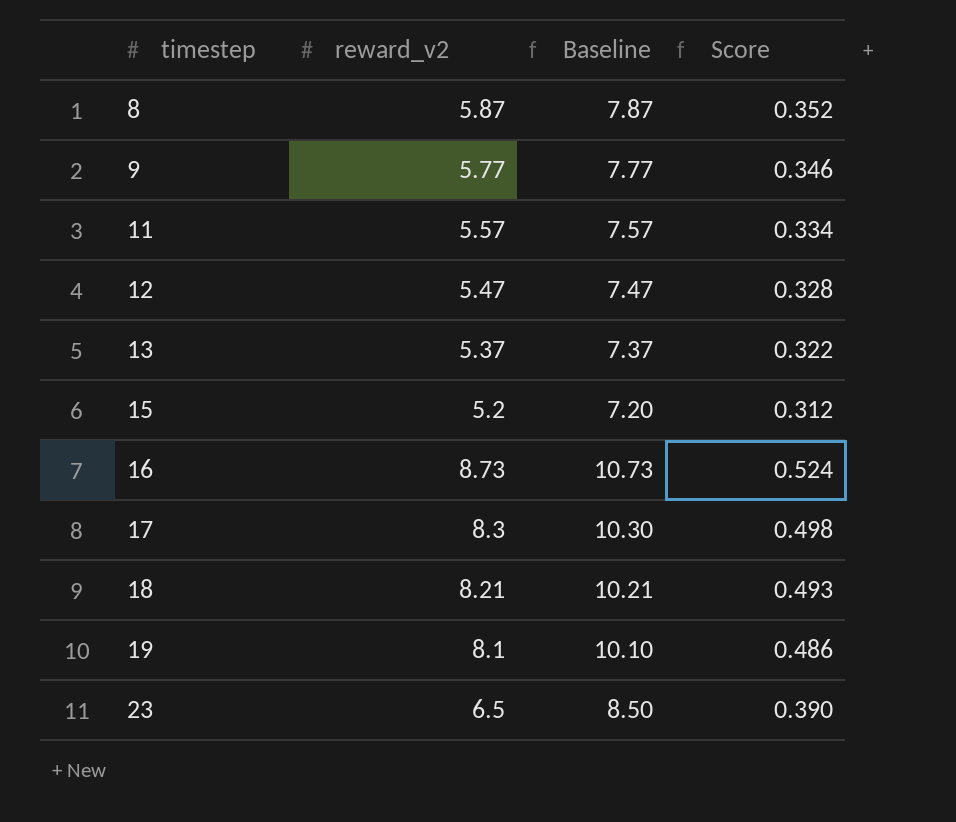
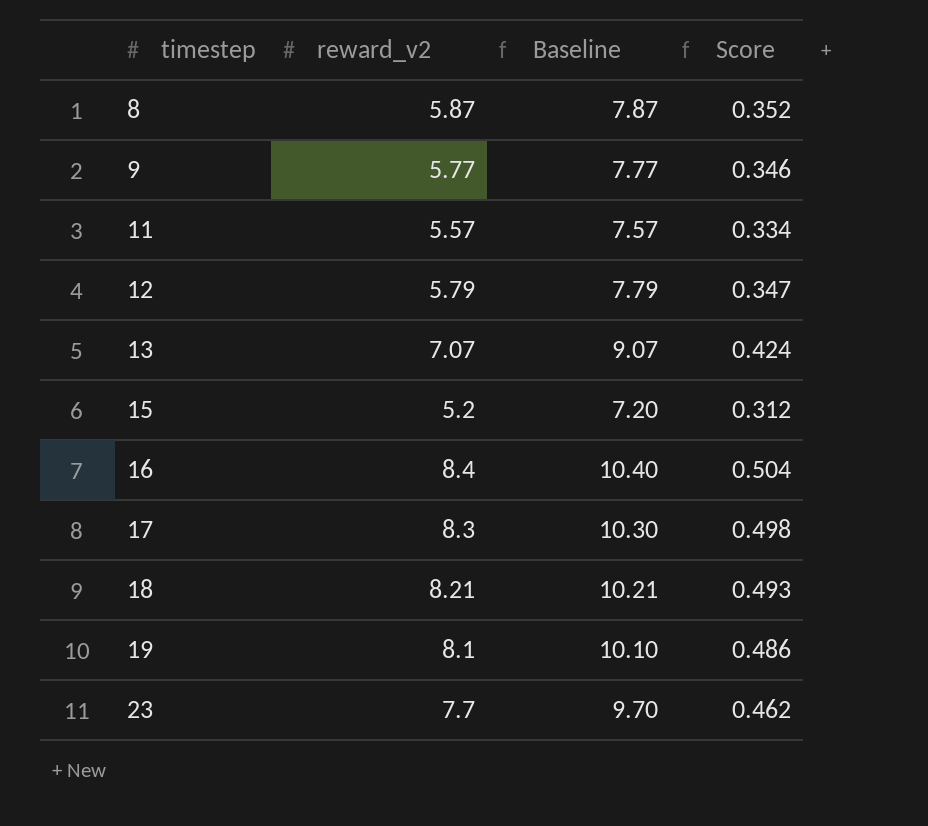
12 | reward_v2: 5.47 -> 5.79
12 | Baseline: 7.47 -> 7.79
12 | Score: 0.328 -> 0.347
13 | reward_v2: 5.37 -> 7.07
13 | Baseline: 7.37 -> 9.07
13 | Score: 0.322 -> 0.424
16 | reward_v2: 8.73 -> 8.4
16 | Baseline: 10.73 -> 10.40
16 | Score: 0.524 -> 0.504
23 | reward_v2: 6.5 -> 7.7
23 | Baseline: 8.50 -> 9.70
23 | Score: 0.390 -> 0.462

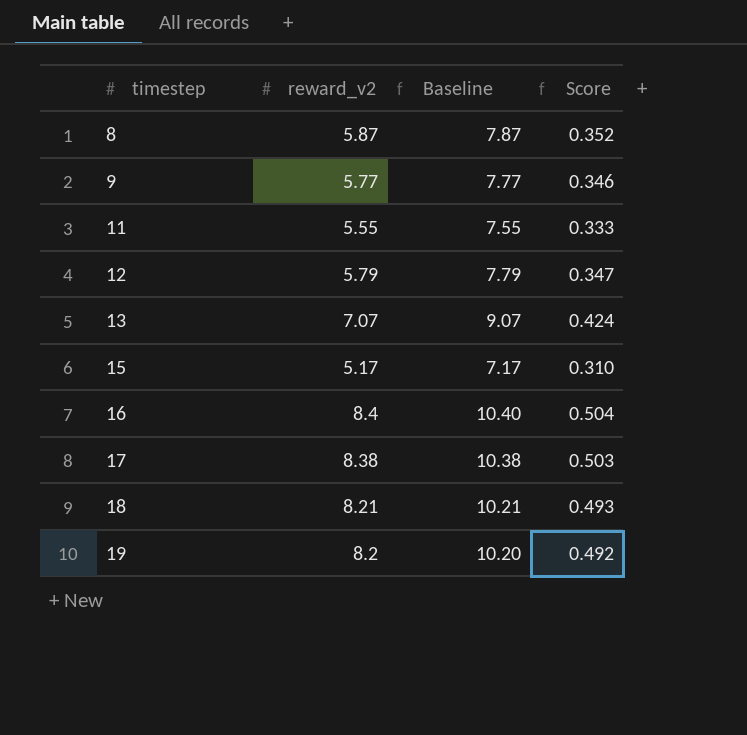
row 23: 7.7 | 9.70 | 0.462 -> none
11 | reward_v2: 5.57 -> 5.55
11 | Baseline: 7.57 -> 7.55
11 | Score: 0.334 -> 0.333
15 | reward_v2: 5.2 -> 5.17
15 | Baseline: 7.20 -> 7.17
15 | Score: 0.312 -> 0.310
17 | reward_v2: 8.3 -> 8.38
17 | Baseline: 10.30 -> 10.38
17 | Score: 0.498 -> 0.503
19 | reward_v2: 8.1 -> 8.2
19 | Baseline: 10.10 -> 10.20
19 | Score: 0.486 -> 0.492

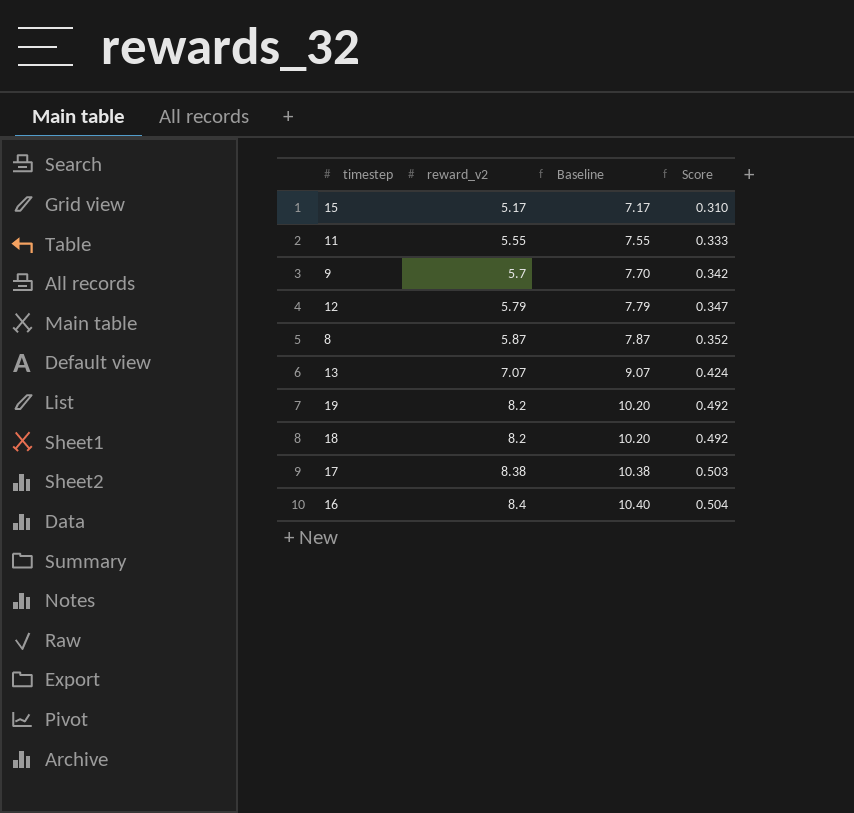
row order: timestep ascending -> reward_v2 ascending
9 | reward_v2: 5.77 -> 5.7
9 | Baseline: 7.77 -> 7.70
9 | Score: 0.346 -> 0.342
18 | reward_v2: 8.21 -> 8.2
18 | Baseline: 10.21 -> 10.20
18 | Score: 0.493 -> 0.492

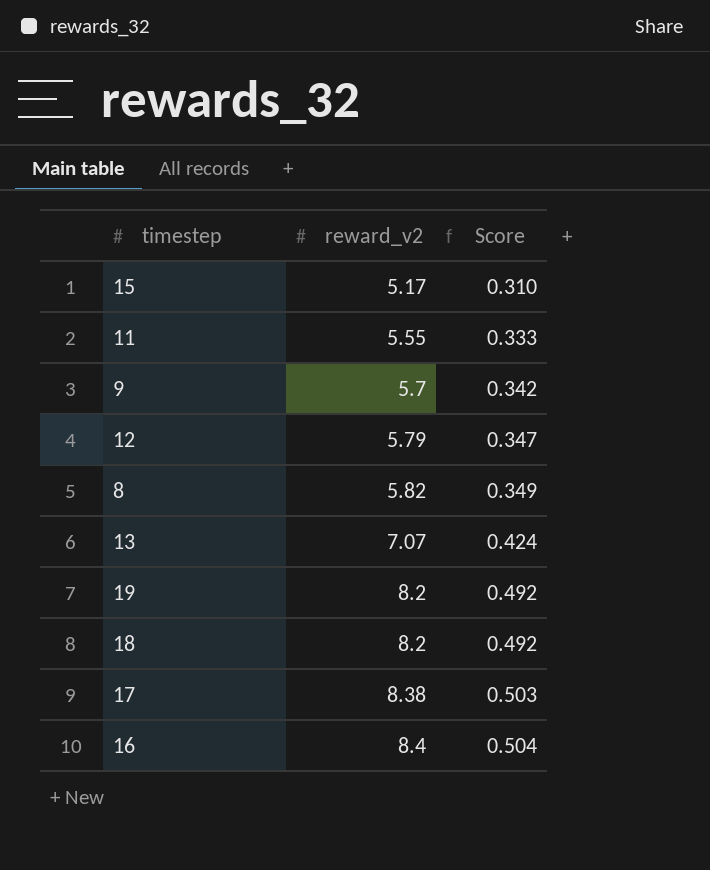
column Baseline | formula: [reward_v2] + 2 -> none
8 | reward_v2: 5.87 -> 5.82
8 | Score: 0.352 -> 0.349

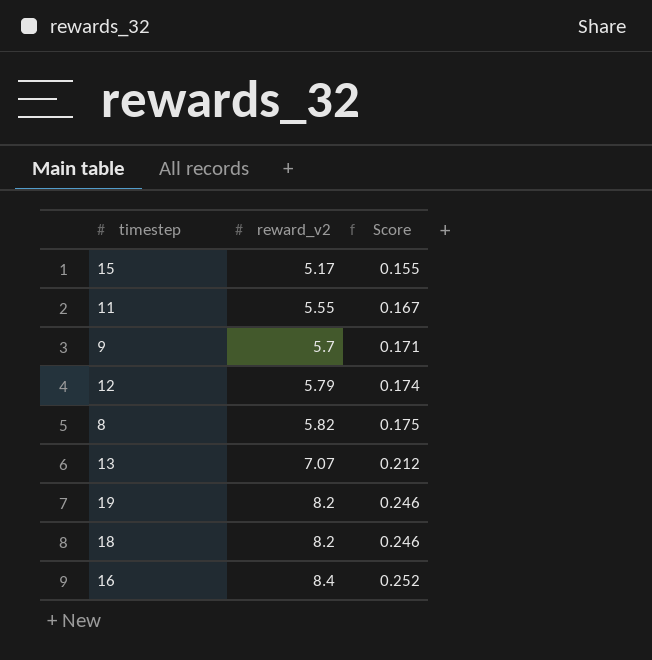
column Score | formula: [reward_v2] * 0.06 -> [reward_v2] * 0.03
row 17: 8.38 | 0.503 -> none

